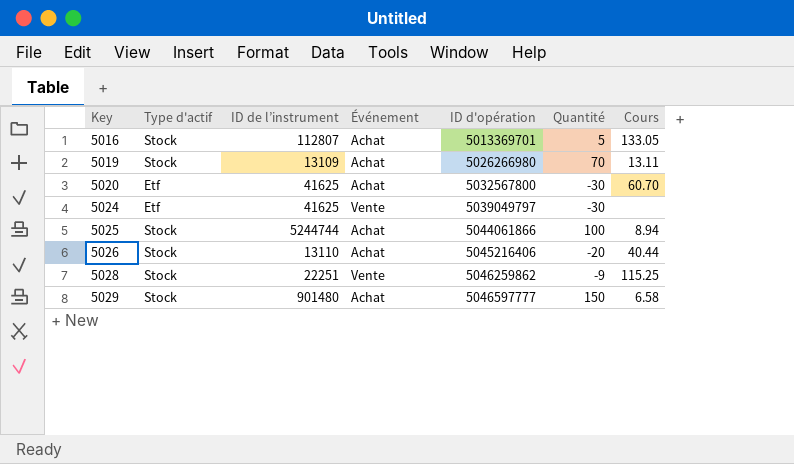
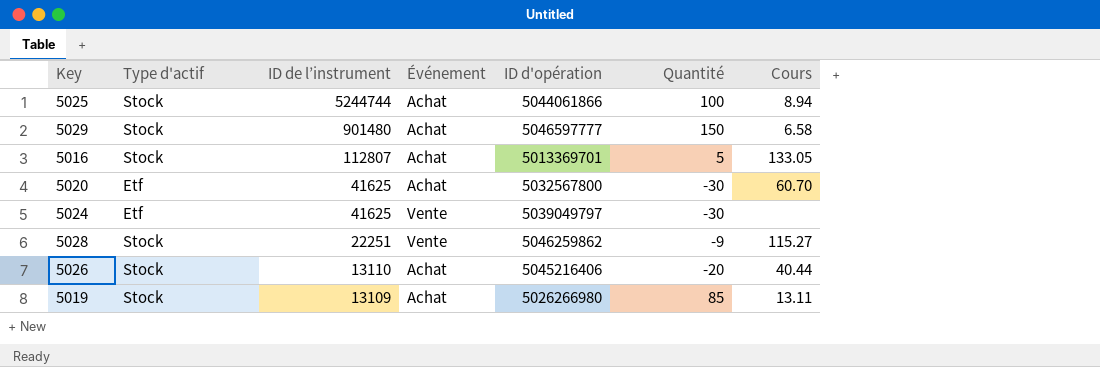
row order: Key ascending -> ID de l’instrument descending
5028 | Cours: 115.25 -> 115.27
5019 | Quantité: 70 -> 85

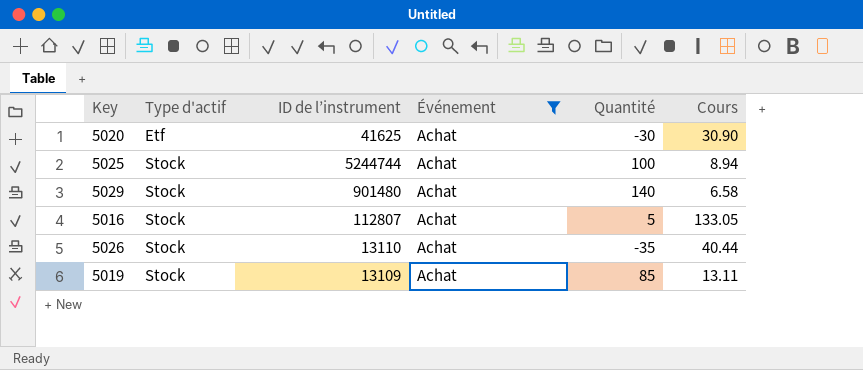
filter: none -> Événement = Achat
row order: ID de l’instrument descending -> Type d'actif ascending
column ID d'opération | position: 5 -> none
5020 | Cours: 60.70 -> 30.90
5029 | Quantité: 150 -> 140
5026 | Quantité: -20 -> -35

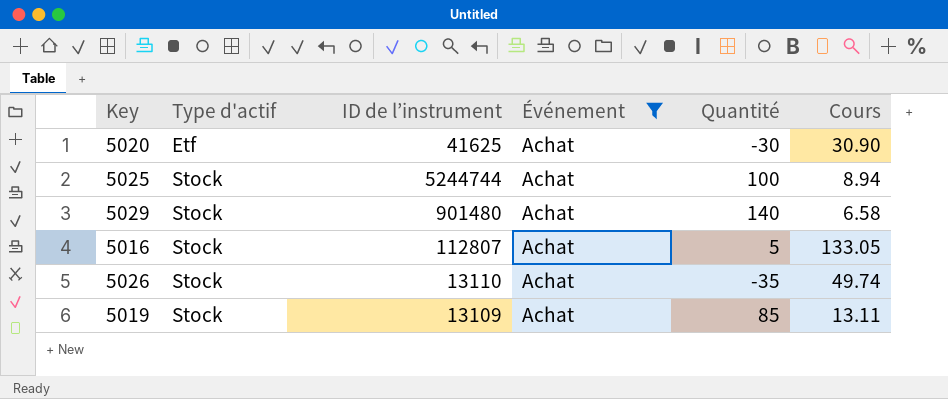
5026 | Cours: 40.44 -> 49.74

